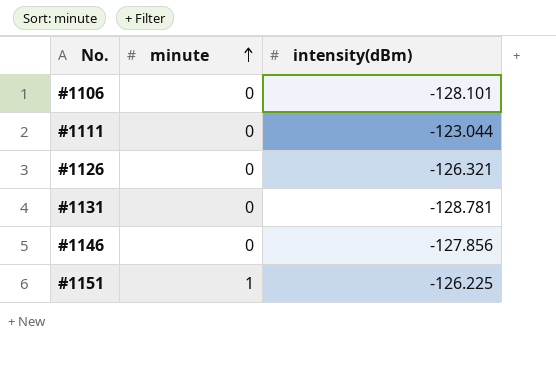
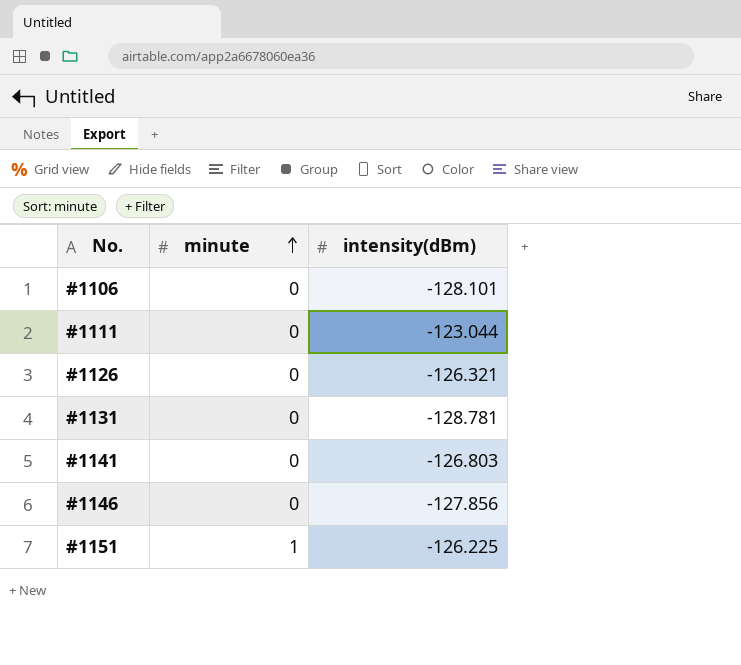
row #1141: none -> 0 | -126.803

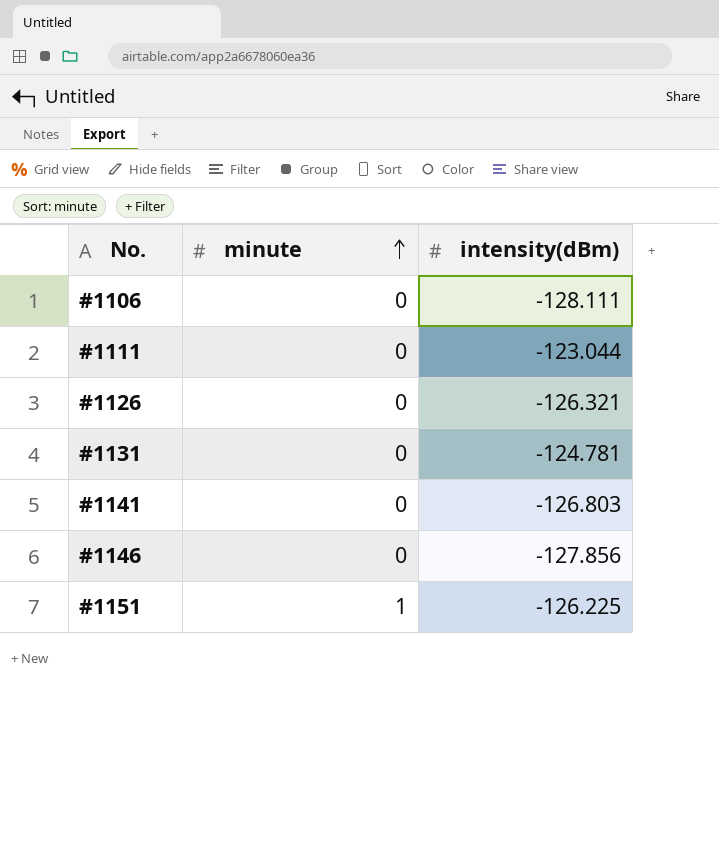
#1106 | intensity(dBm): -128.101 -> -128.111
#1131 | intensity(dBm): -128.781 -> -124.781

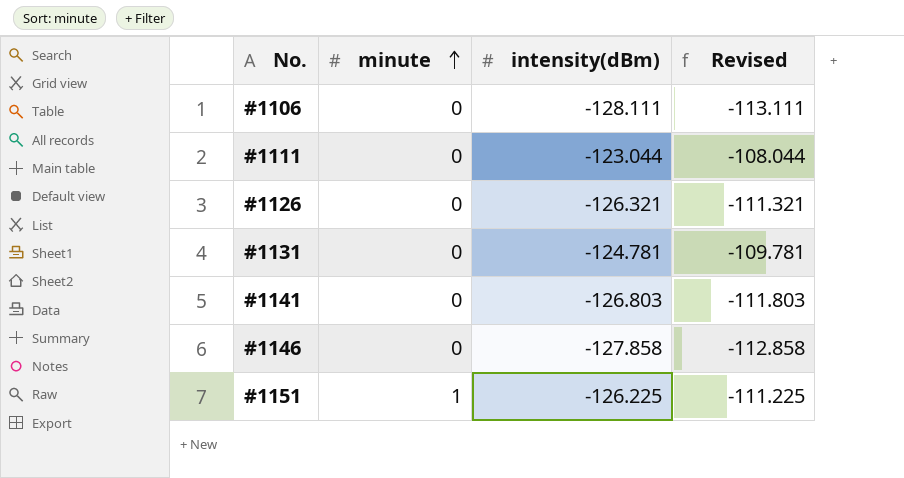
column Revised | formula: none -> [intensity(dBm)] + 15
#1146 | intensity(dBm): -127.856 -> -127.858

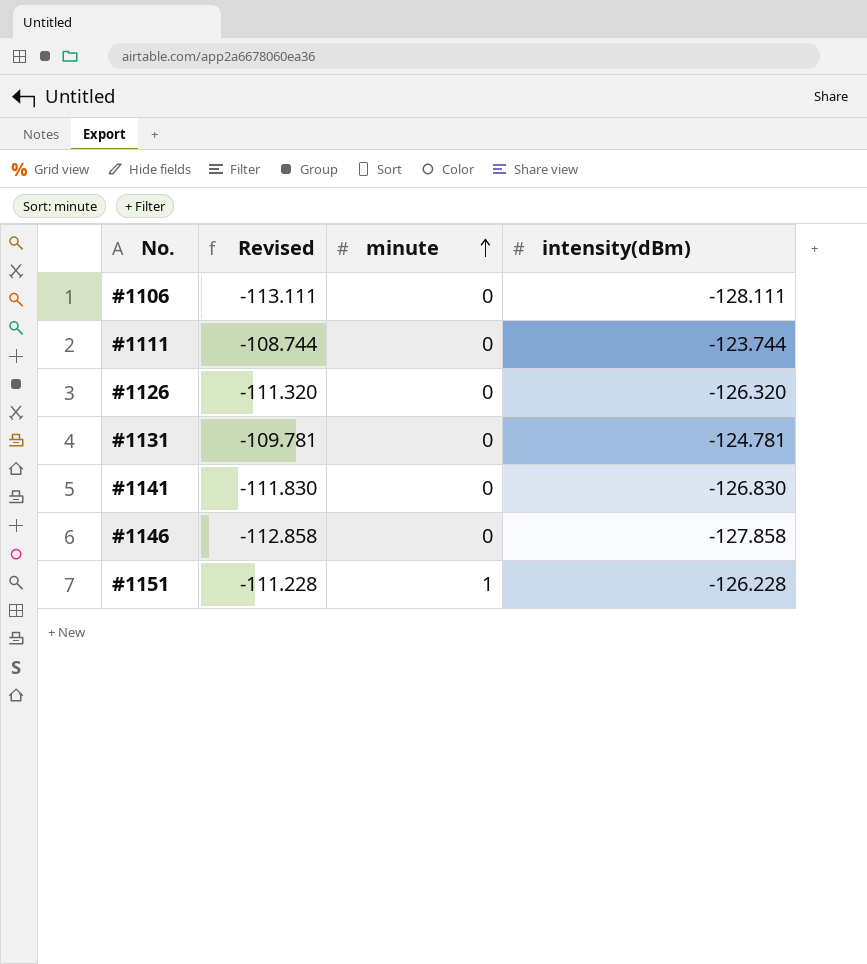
column Revised | position: 4 -> 2
#1111 | Revised: -108.044 -> -108.744
#1111 | intensity(dBm): -123.044 -> -123.744
#1126 | Revised: -111.321 -> -111.320
#1126 | intensity(dBm): -126.321 -> -126.320
#1141 | Revised: -111.803 -> -111.830
#1141 | intensity(dBm): -126.803 -> -126.830
#1151 | Revised: -111.225 -> -111.228
#1151 | intensity(dBm): -126.225 -> -126.228

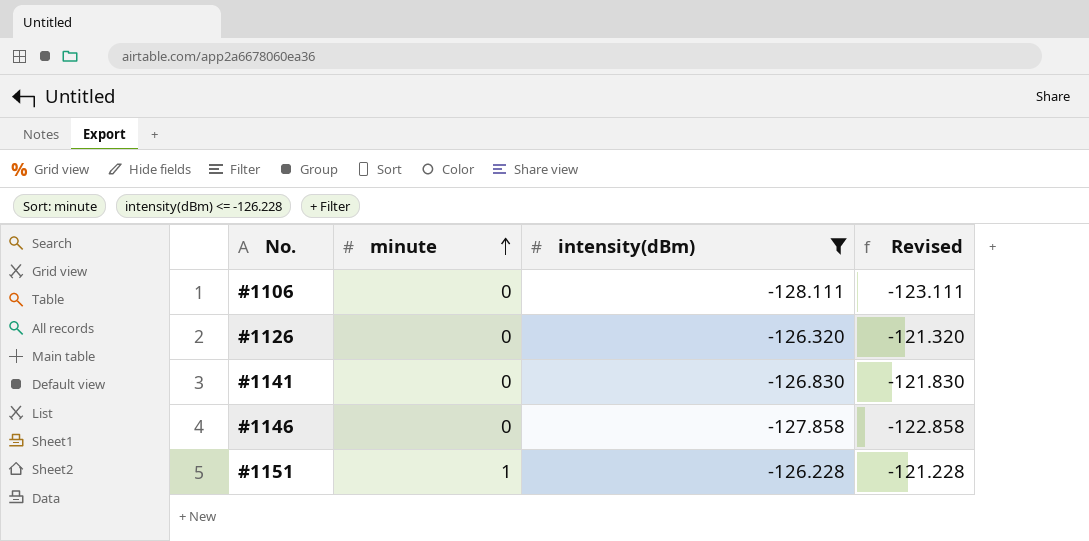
filter: none -> intensity(dBm) <= -126.228
column Revised | formula: [intensity(dBm)] + 15 -> [intensity(dBm)] + 5
column Revised | position: 2 -> 4

